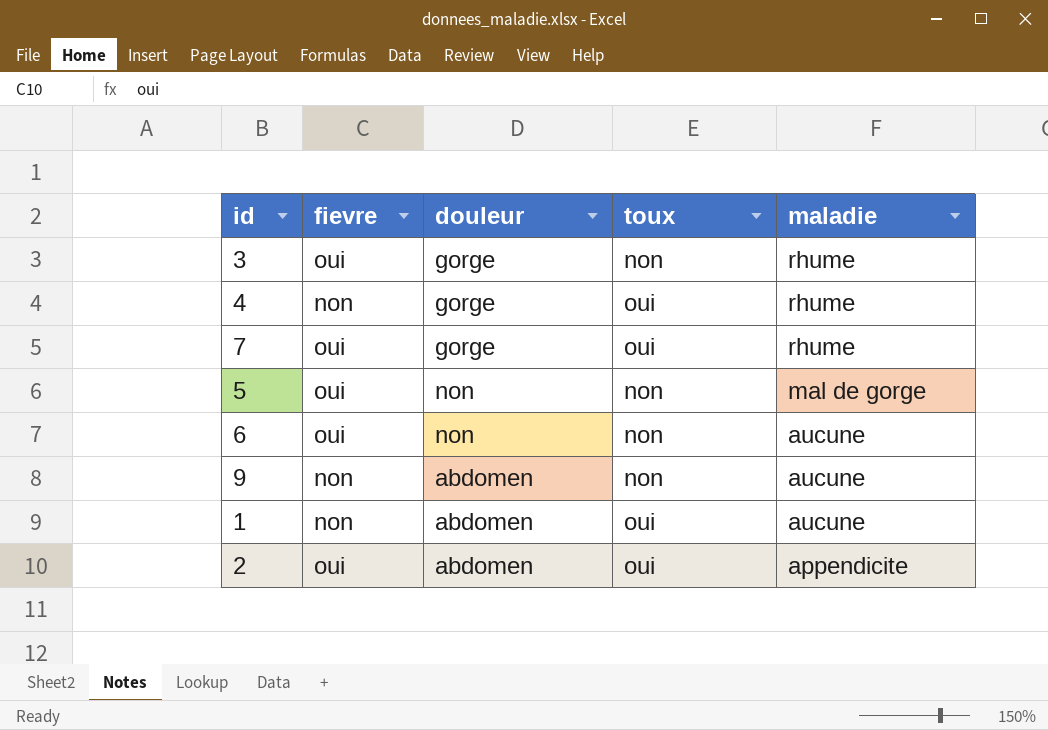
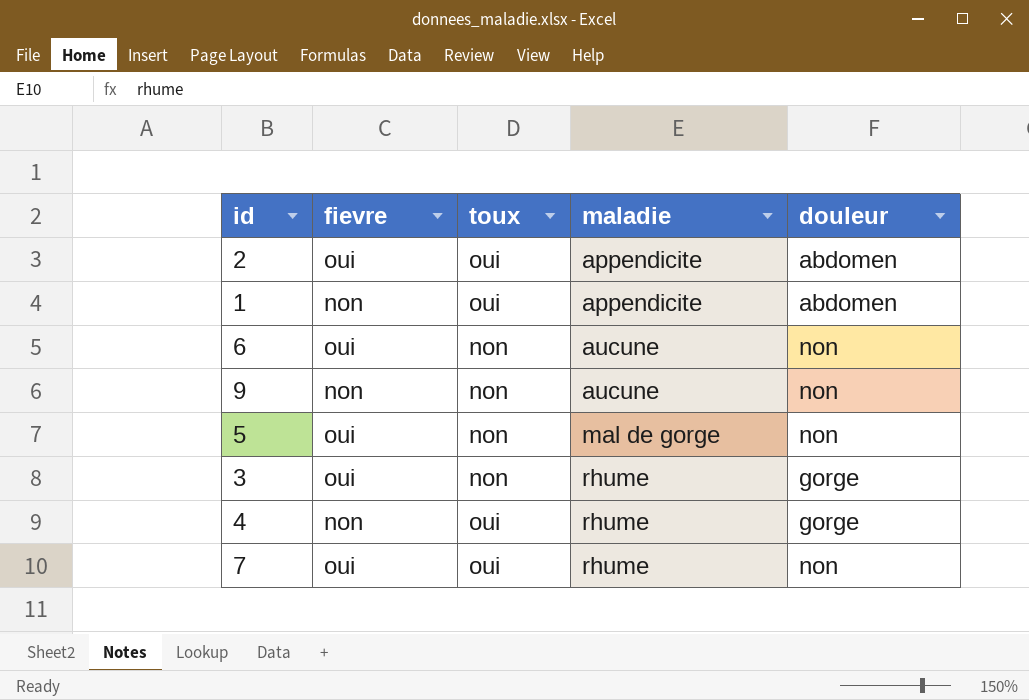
row order: maladie descending -> maladie ascending
column douleur | position: 3 -> 5
1 | maladie: aucune -> appendicite
9 | douleur: abdomen -> non
7 | douleur: gorge -> non

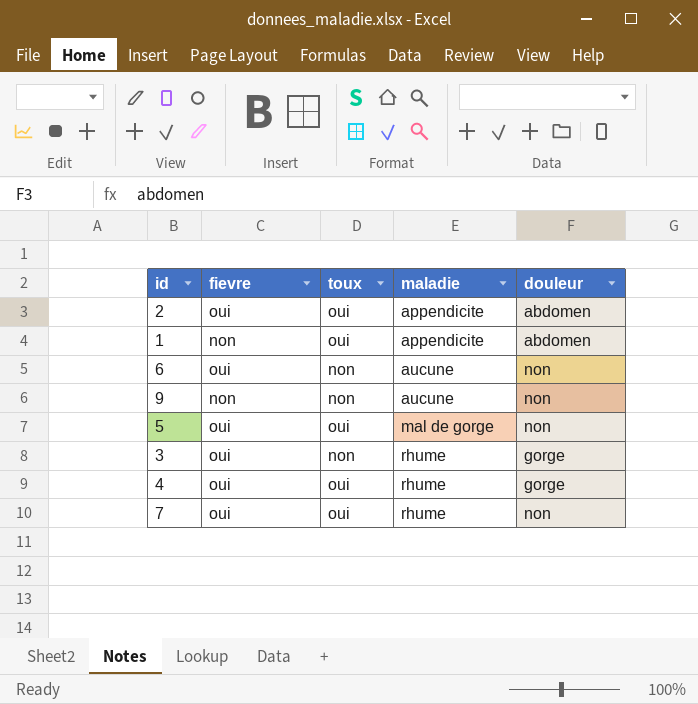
5 | toux: non -> oui
4 | fievre: non -> oui

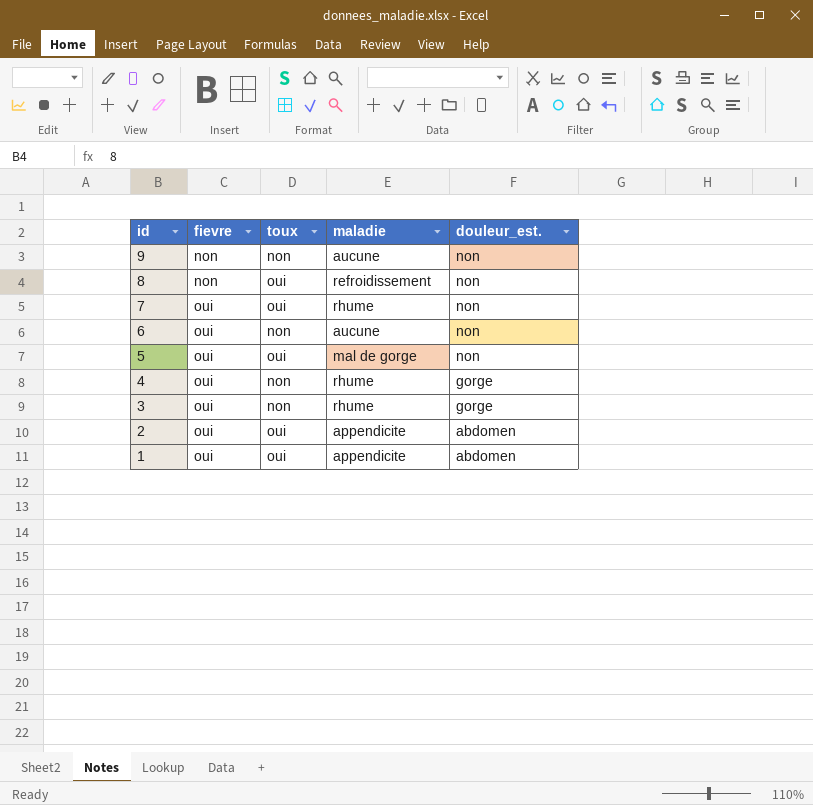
row order: maladie ascending -> id descending
column name: douleur -> douleur_est.
row 8: none -> non | oui | refroidissement | non
4 | toux: oui -> non
1 | fievre: non -> oui

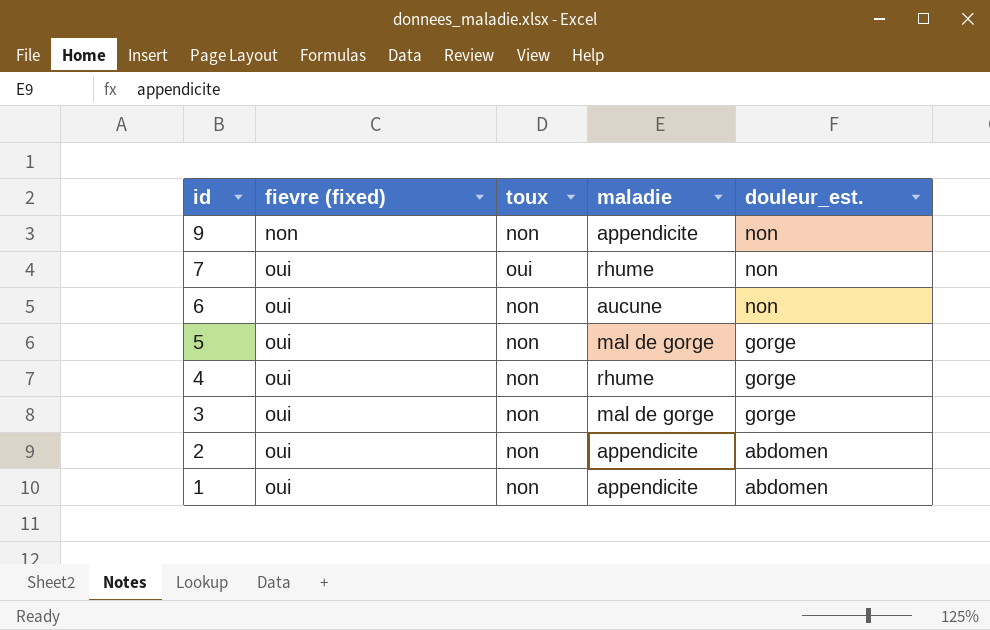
column name: fievre -> fievre (fixed)
row 8: non | oui | refroidissement | non -> none
9 | maladie: aucune -> appendicite
5 | toux: oui -> non
5 | douleur_est.: non -> gorge
3 | maladie: rhume -> mal de gorge
2 | toux: oui -> non
1 | toux: oui -> non

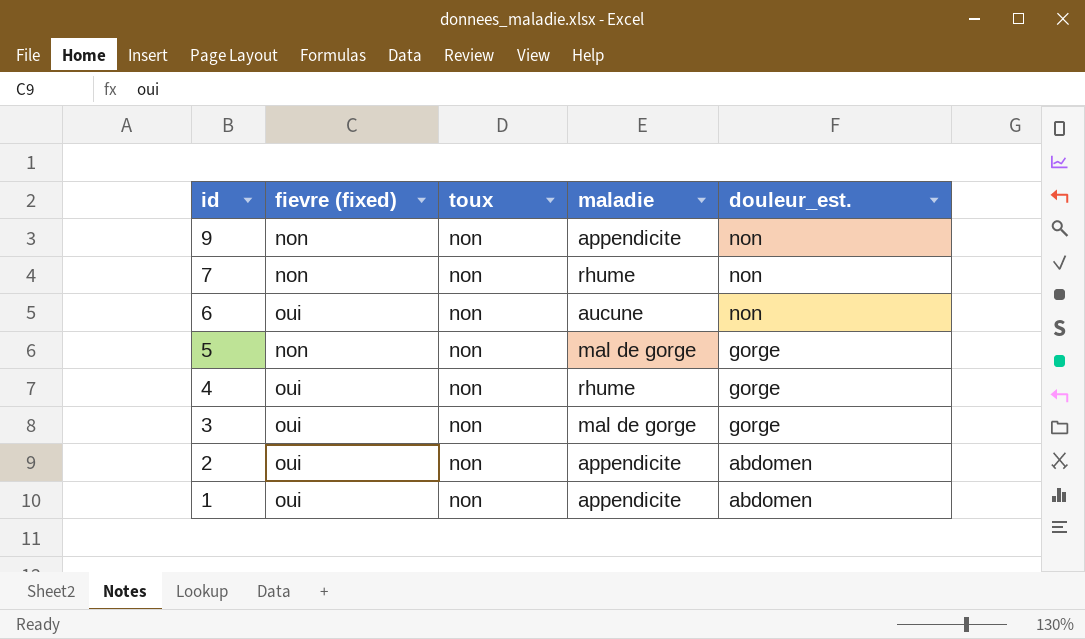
7 | fievre (fixed): oui -> non
7 | toux: oui -> non
5 | fievre (fixed): oui -> non

